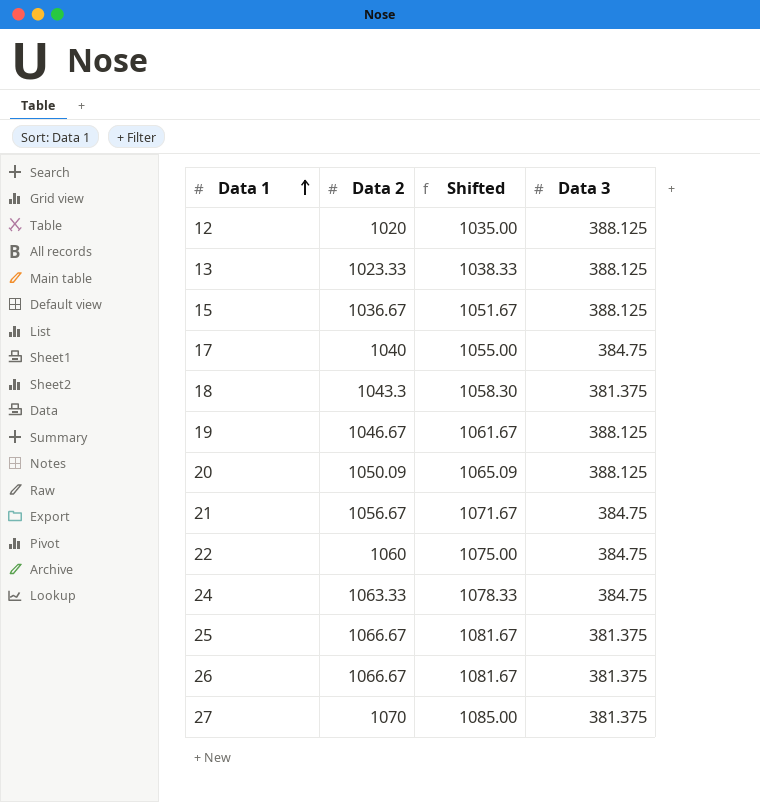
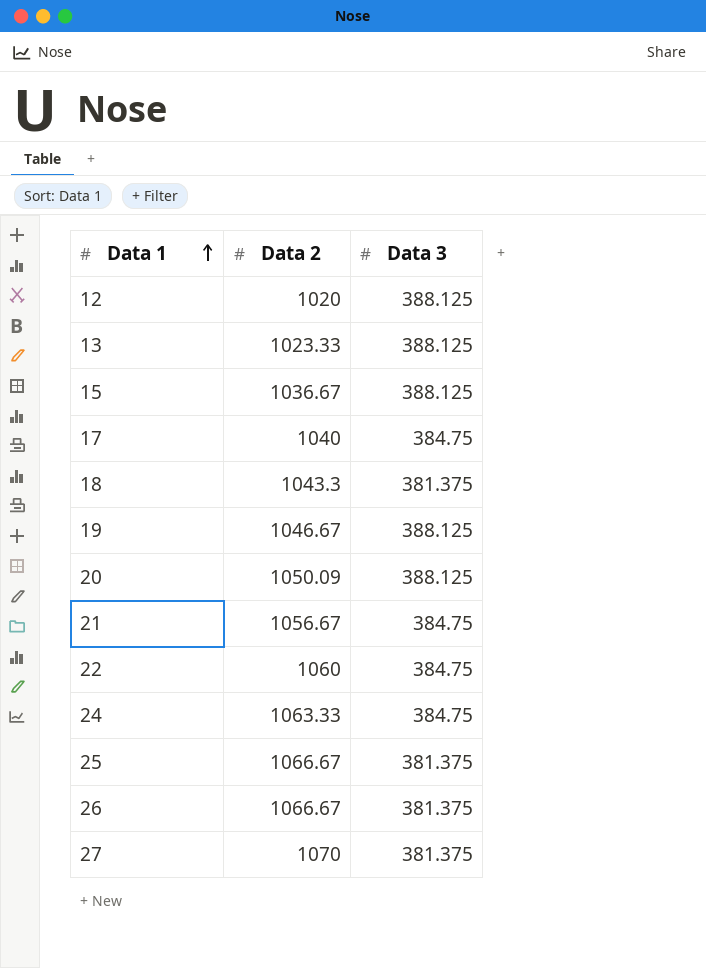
column Shifted | formula: [Data 2] + 15 -> none

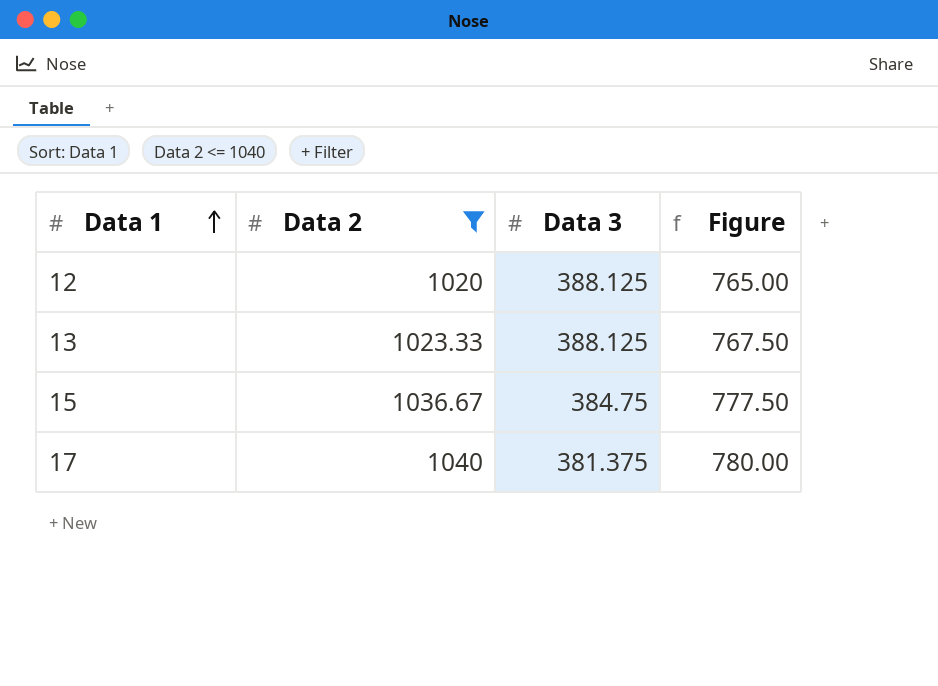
filter: none -> Data 2 <= 1040
column Figure | formula: none -> [Data 2] * 0.75
15 | Data 3: 388.125 -> 384.75
17 | Data 3: 384.75 -> 381.375

